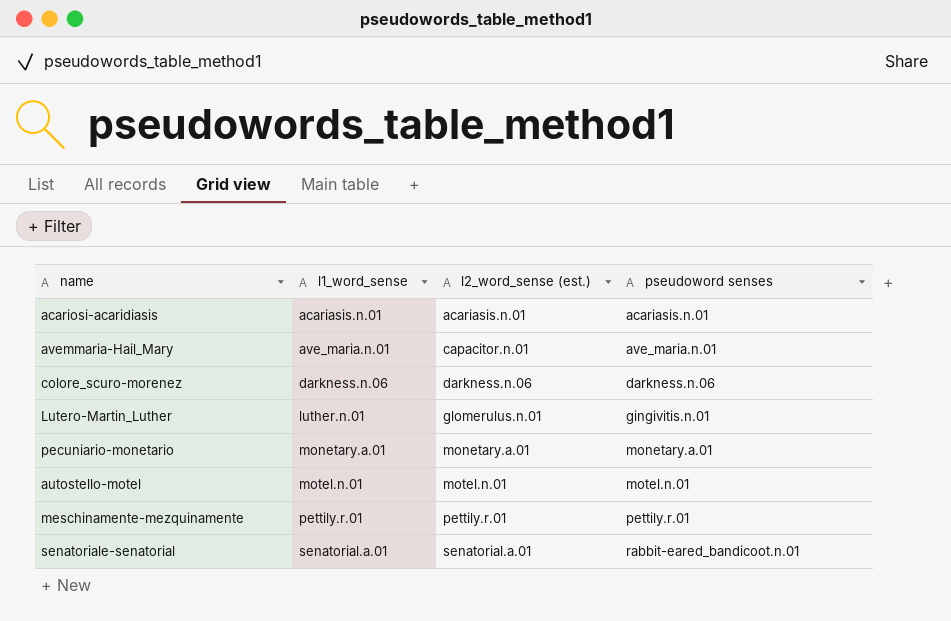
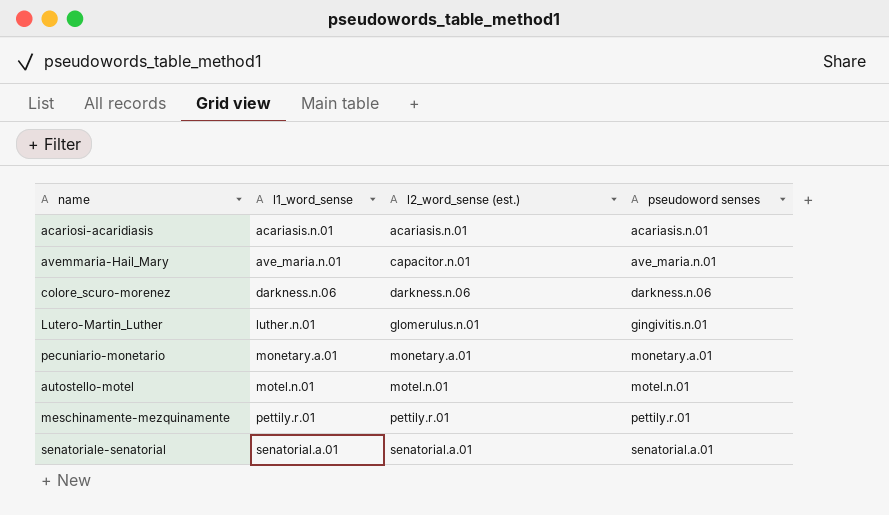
senatoriale-senatorial | pseudoword senses: rabbit-eared_bandicoot.n.01 -> senatorial.a.01

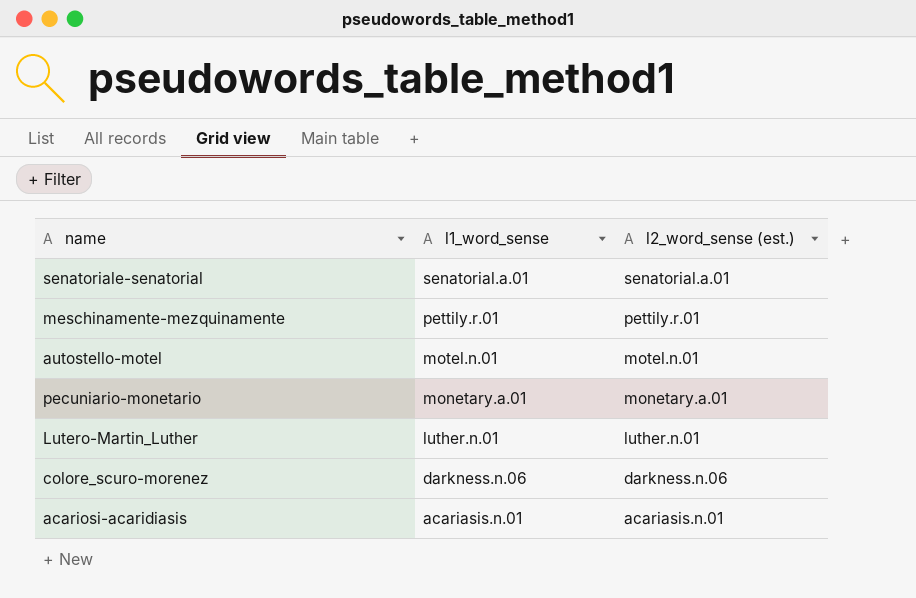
row order: l1_word_sense ascending -> l1_word_sense descending
column pseudoword senses | position: 4 -> none
row avemmaria-Hail_Mary: ave_maria.n.01 | capacitor.n.01 | ave_maria.n.01 -> none
Lutero-Martin_Luther | l2_word_sense (est.): glomerulus.n.01 -> luther.n.01

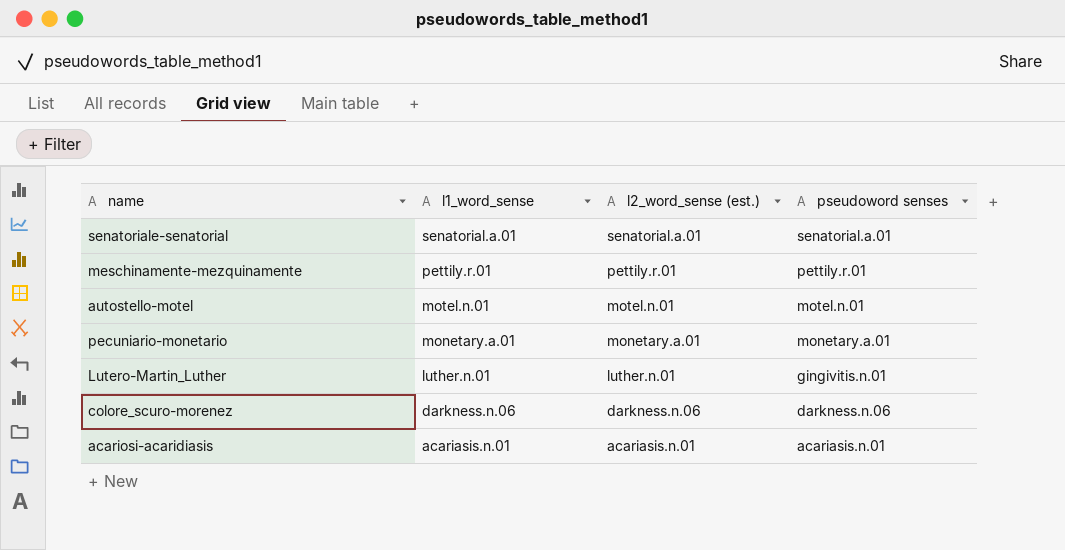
column pseudoword senses | position: none -> 4

